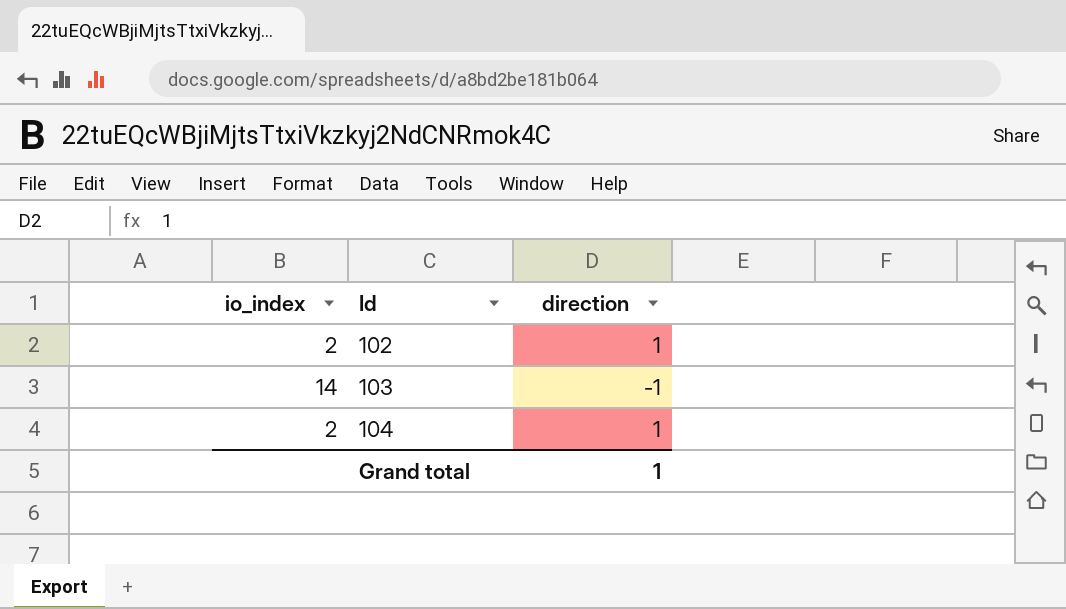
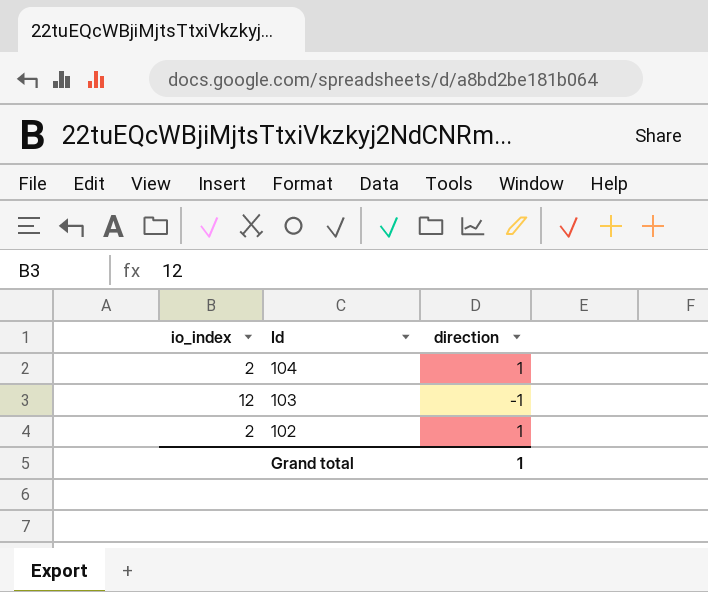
row order: Id ascending -> Id descending
103 | io_index: 14 -> 12

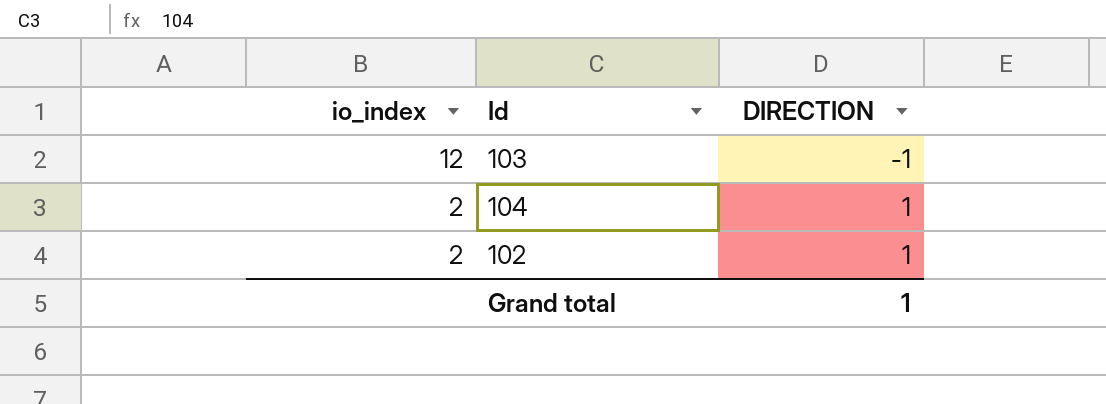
row order: Id descending -> io_index descending
column name: direction -> DIRECTION

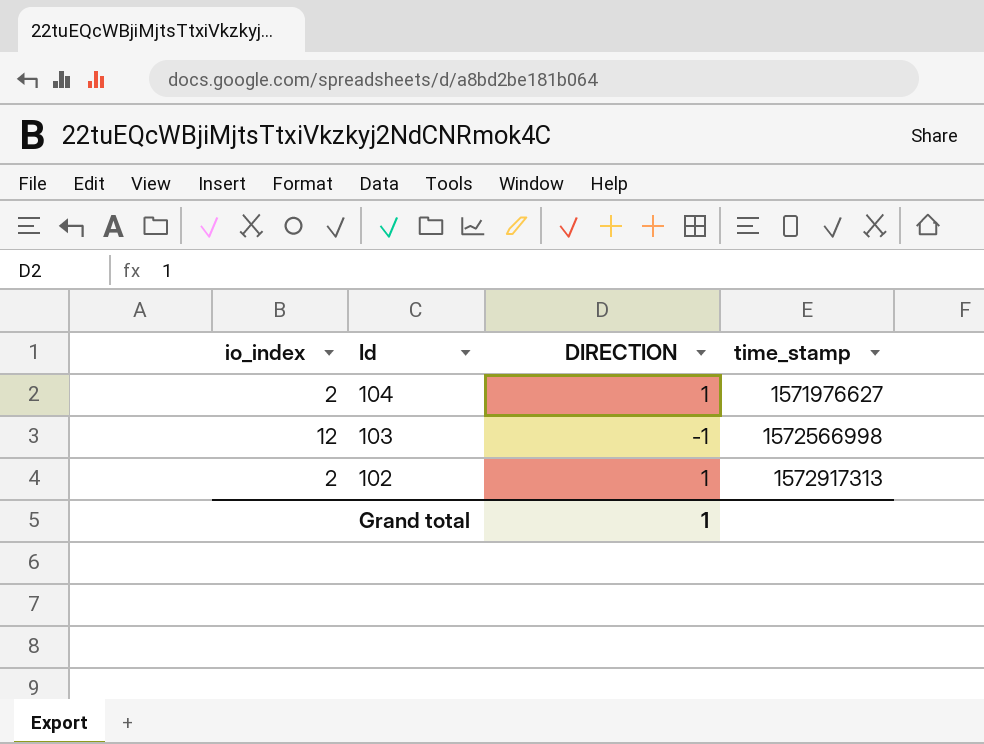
row order: io_index descending -> Id descending
column time_stamp | position: none -> 4

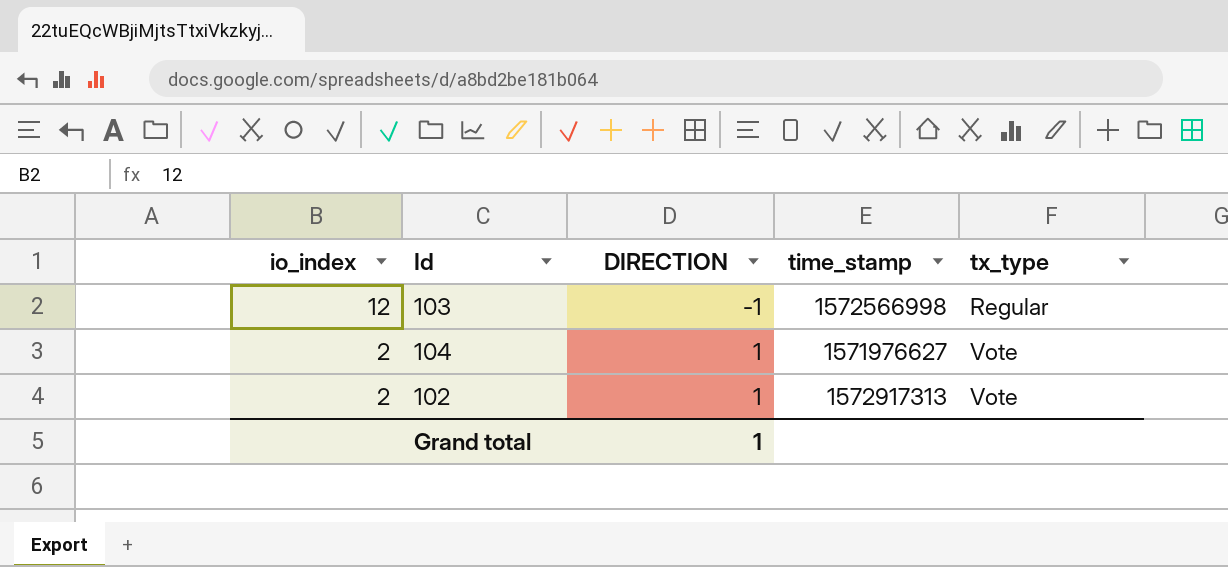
row order: Id descending -> io_index descending
column tx_type | position: none -> 5

